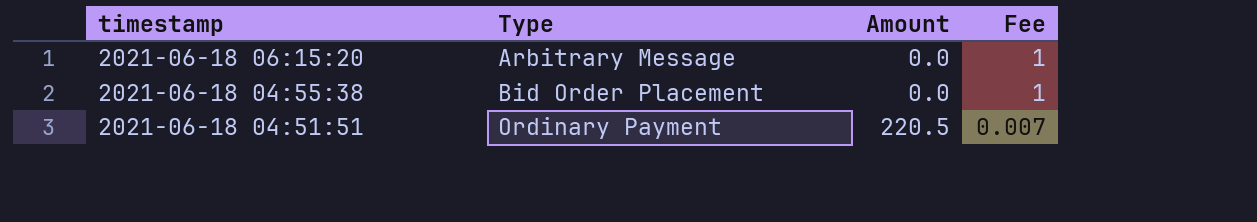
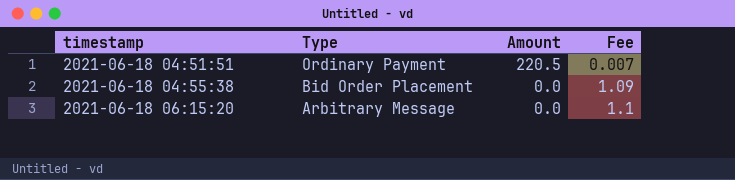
row order: timestamp descending -> timestamp ascending
2021-06-18 04:55:38 | Fee: 1 -> 1.09
2021-06-18 06:15:20 | Fee: 1 -> 1.1

